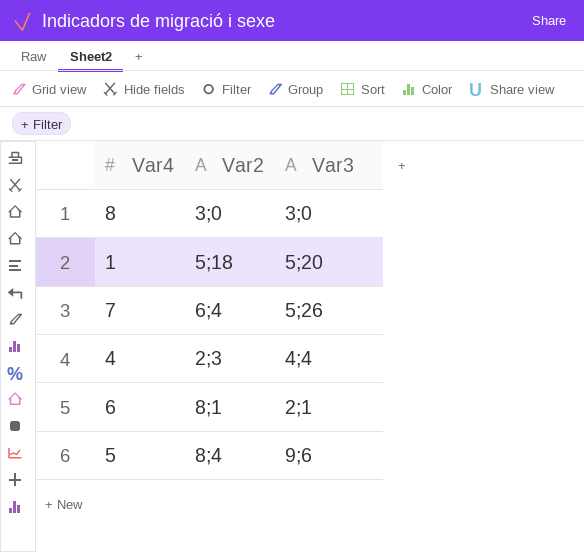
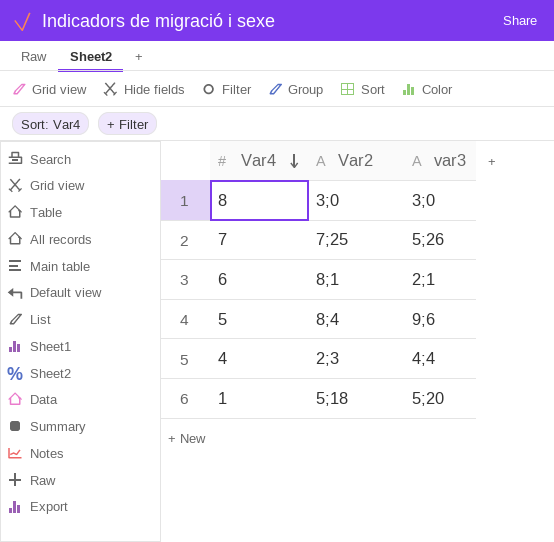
row order: none -> Var4 descending
column name: Var3 -> var3
7 | Var2: 6;4 -> 7;25

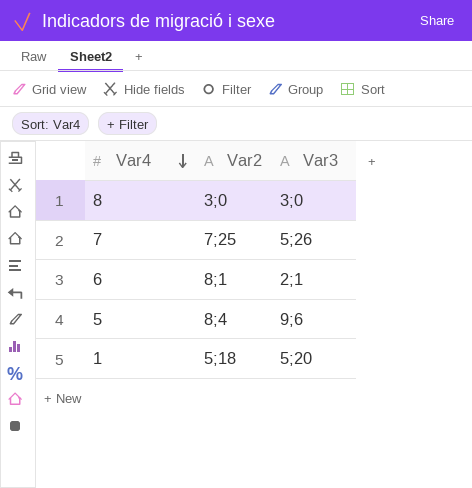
column name: var3 -> Var3
row 4: 2;3 | 4;4 -> none

